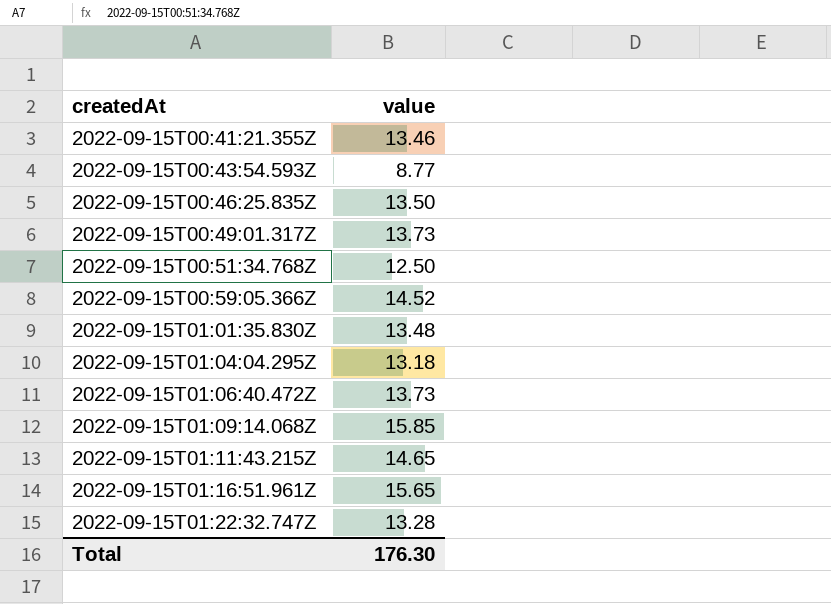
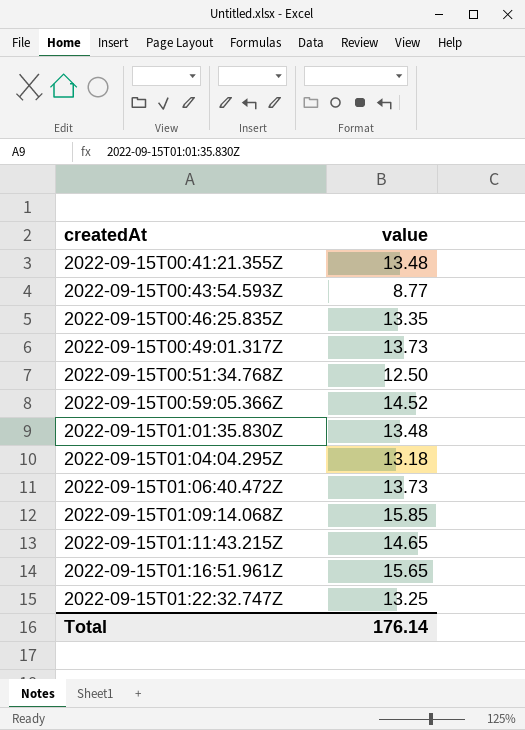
2022-09-15T00:41:21.355Z | value: 13.46 -> 13.48
2022-09-15T00:46:25.835Z | value: 13.50 -> 13.35
2022-09-15T01:22:32.747Z | value: 13.28 -> 13.25
Total | value: 176.30 -> 176.14

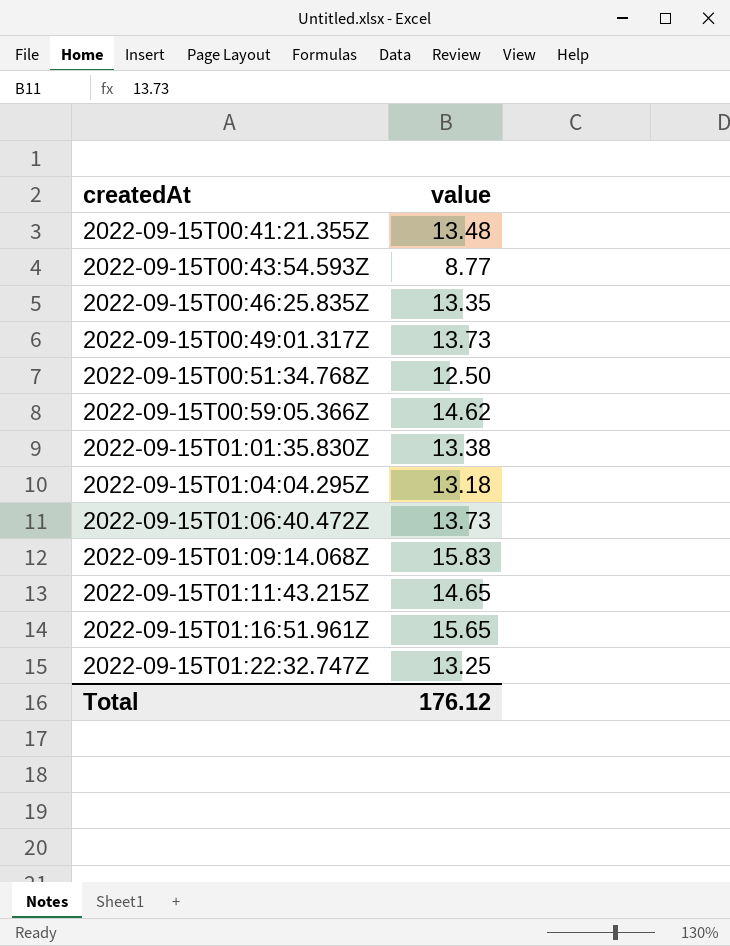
2022-09-15T00:59:05.366Z | value: 14.52 -> 14.62
2022-09-15T01:01:35.830Z | value: 13.48 -> 13.38
2022-09-15T01:09:14.068Z | value: 15.85 -> 15.83
Total | value: 176.14 -> 176.12

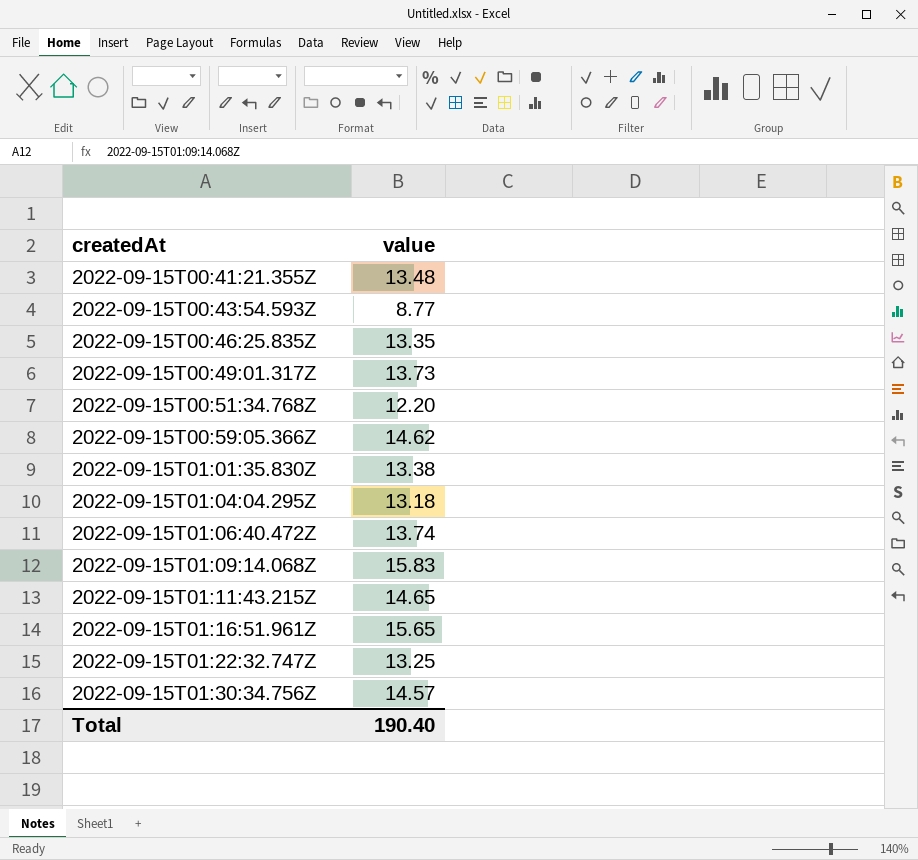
2022-09-15T00:51:34.768Z | value: 12.50 -> 12.20
2022-09-15T01:06:40.472Z | value: 13.73 -> 13.74
row 2022-09-15T01:30:34.756Z: none -> 14.57
Total | value: 176.12 -> 190.40

